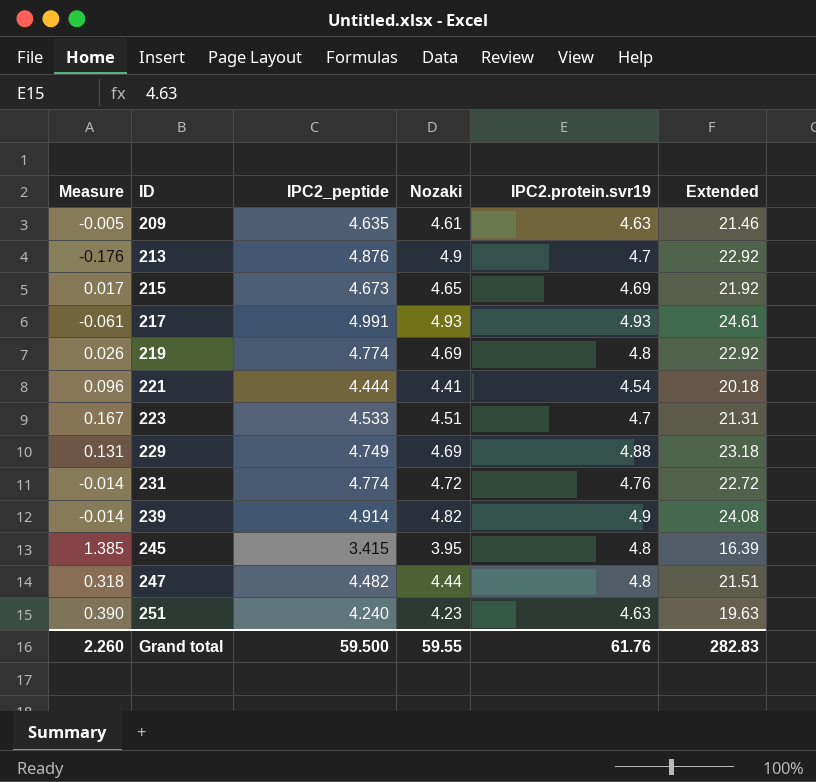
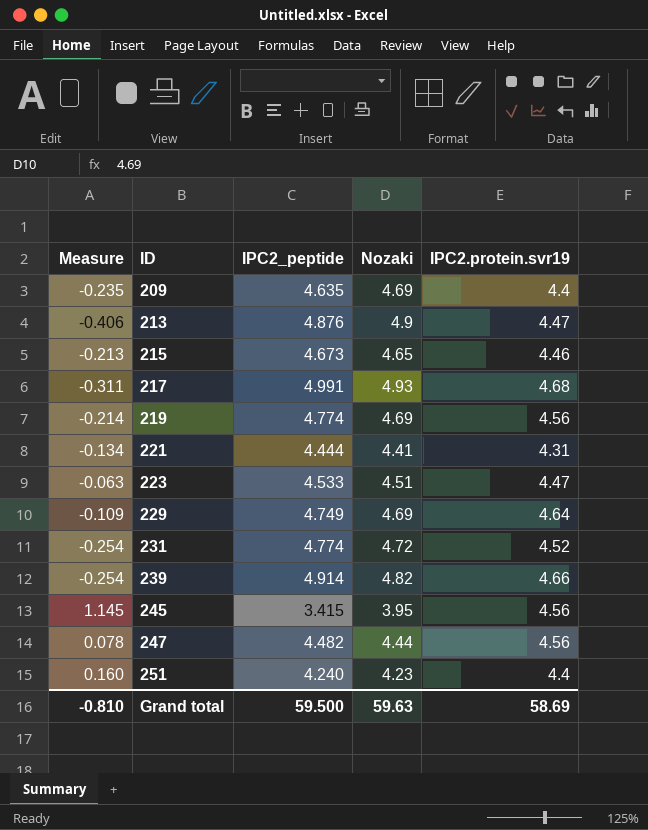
column Extended | formula: [IPC2_peptide] * [IPC2.protein.svr19] -> none
209 | Measure: -0.005 -> -0.235
209 | Nozaki: 4.61 -> 4.69
209 | IPC2.protein.svr19: 4.63 -> 4.4
213 | Measure: -0.176 -> -0.406
213 | IPC2.protein.svr19: 4.7 -> 4.47
215 | Measure: 0.017 -> -0.213
215 | IPC2.protein.svr19: 4.69 -> 4.46
217 | Measure: -0.061 -> -0.311
217 | IPC2.protein.svr19: 4.93 -> 4.68
219 | Measure: 0.026 -> -0.214
219 | IPC2.protein.svr19: 4.8 -> 4.56
221 | Measure: 0.096 -> -0.134
221 | IPC2.protein.svr19: 4.54 -> 4.31
223 | Measure: 0.167 -> -0.063
223 | IPC2.protein.svr19: 4.7 -> 4.47
229 | Measure: 0.131 -> -0.109
229 | IPC2.protein.svr19: 4.88 -> 4.64
231 | Measure: -0.014 -> -0.254
231 | IPC2.protein.svr19: 4.76 -> 4.52
239 | Measure: -0.014 -> -0.254
239 | IPC2.protein.svr19: 4.9 -> 4.66
245 | Measure: 1.385 -> 1.145
245 | IPC2.protein.svr19: 4.8 -> 4.56
247 | Measure: 0.318 -> 0.078
247 | IPC2.protein.svr19: 4.8 -> 4.56
251 | Measure: 0.390 -> 0.160
251 | IPC2.protein.svr19: 4.63 -> 4.4
Grand total | Measure: 2.260 -> -0.810
Grand total | Nozaki: 59.55 -> 59.63
Grand total | IPC2.protein.svr19: 61.76 -> 58.69

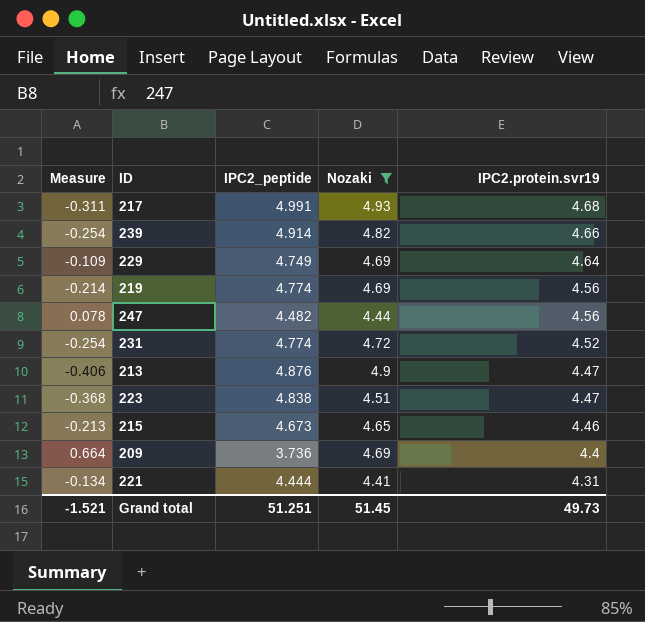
filter: none -> Nozaki >= 4.41
row order: ID ascending -> IPC2.protein.svr19 descending
223 | Measure: -0.063 -> -0.368
223 | IPC2_peptide: 4.533 -> 4.838
209 | Measure: -0.235 -> 0.664
209 | IPC2_peptide: 4.635 -> 3.736
Grand total | Measure: -0.810 -> -1.521
Grand total | IPC2_peptide: 59.500 -> 51.251
Grand total | Nozaki: 59.63 -> 51.45
Grand total | IPC2.protein.svr19: 58.69 -> 49.73

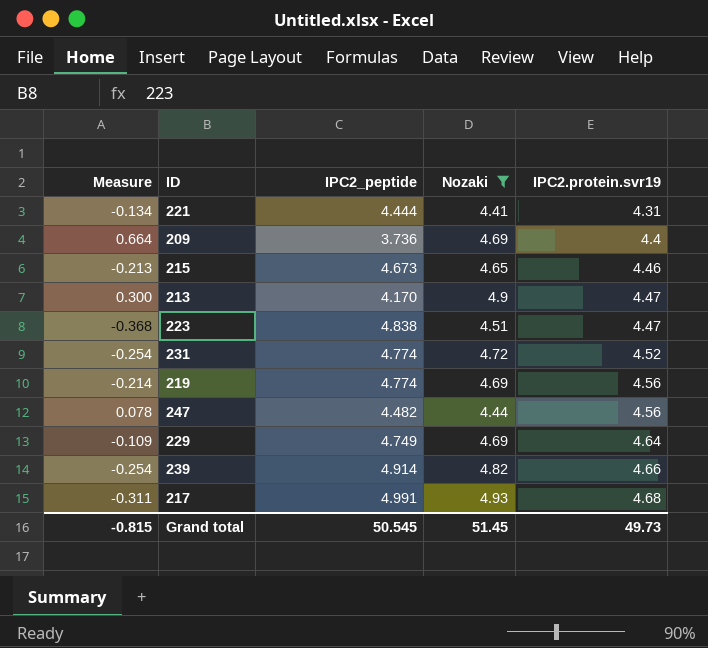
row order: IPC2.protein.svr19 descending -> IPC2.protein.svr19 ascending
213 | Measure: -0.406 -> 0.300
213 | IPC2_peptide: 4.876 -> 4.170
Grand total | Measure: -1.521 -> -0.815
Grand total | IPC2_peptide: 51.251 -> 50.545

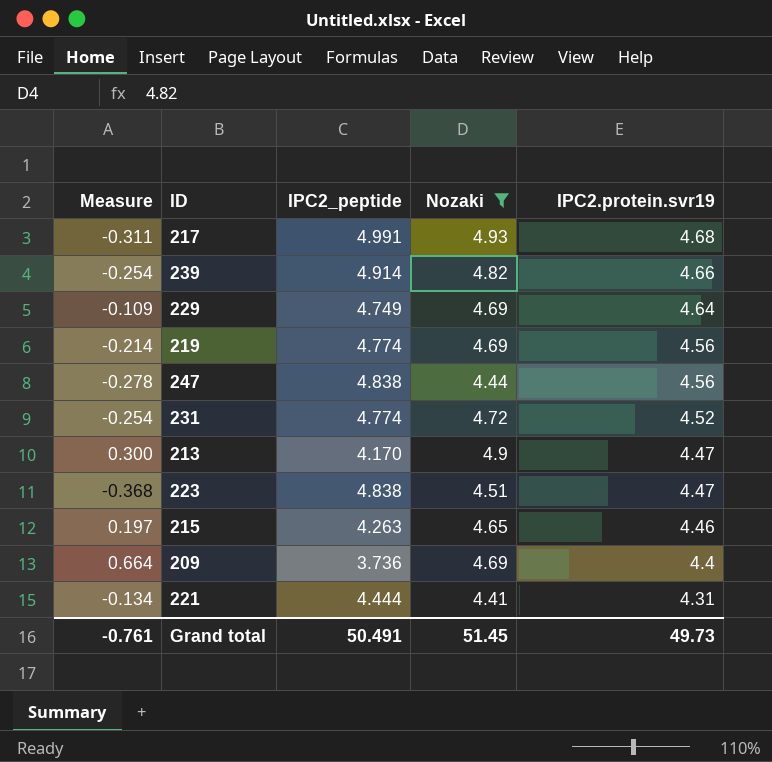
row order: IPC2.protein.svr19 ascending -> IPC2.protein.svr19 descending
247 | Measure: 0.078 -> -0.278
247 | IPC2_peptide: 4.482 -> 4.838
215 | Measure: -0.213 -> 0.197
215 | IPC2_peptide: 4.673 -> 4.263
Grand total | Measure: -0.815 -> -0.761
Grand total | IPC2_peptide: 50.545 -> 50.491

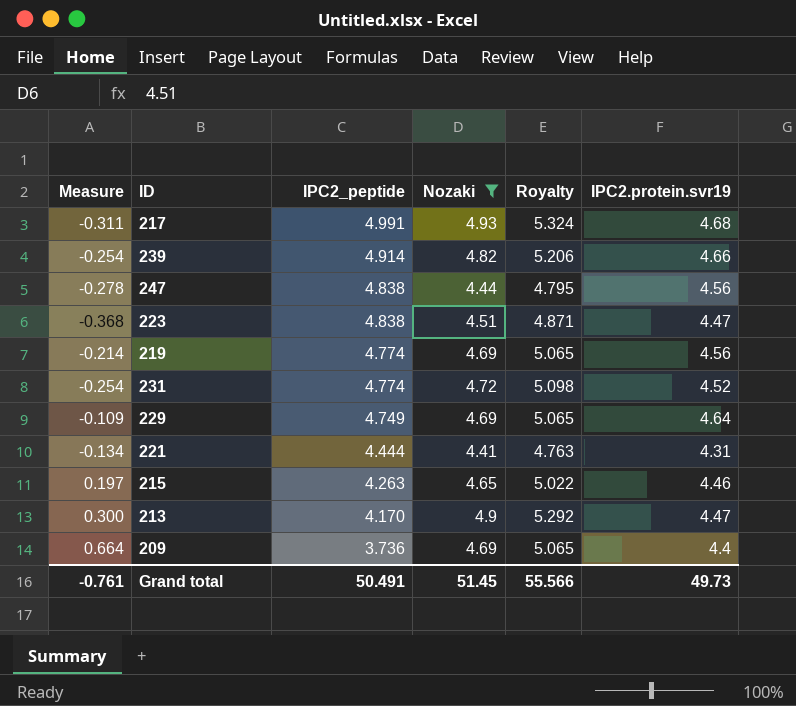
row order: IPC2.protein.svr19 descending -> IPC2_peptide descending
column Royalty | formula: none -> [Nozaki] * 1.08

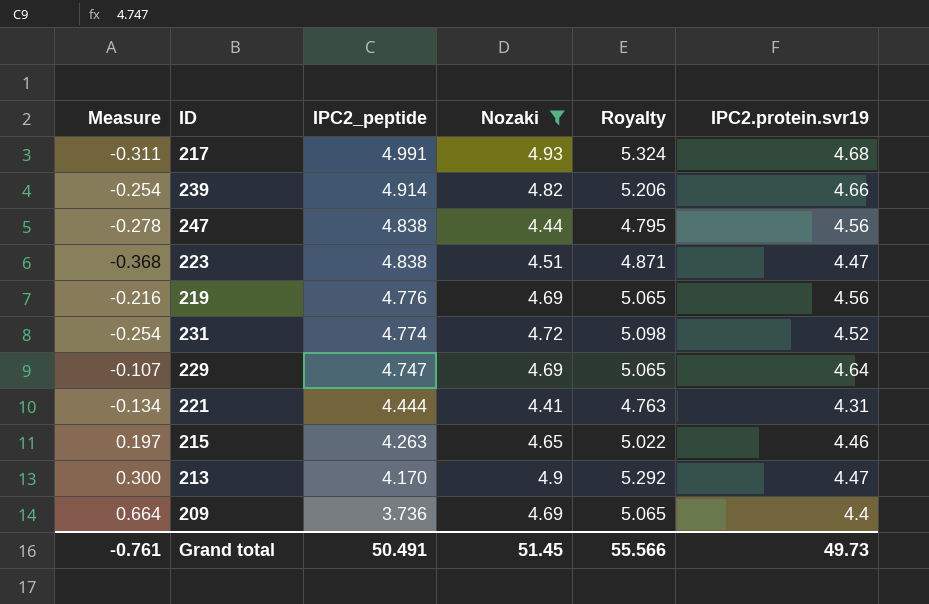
219 | Measure: -0.214 -> -0.216
219 | IPC2_peptide: 4.774 -> 4.776
229 | Measure: -0.109 -> -0.107
229 | IPC2_peptide: 4.749 -> 4.747

